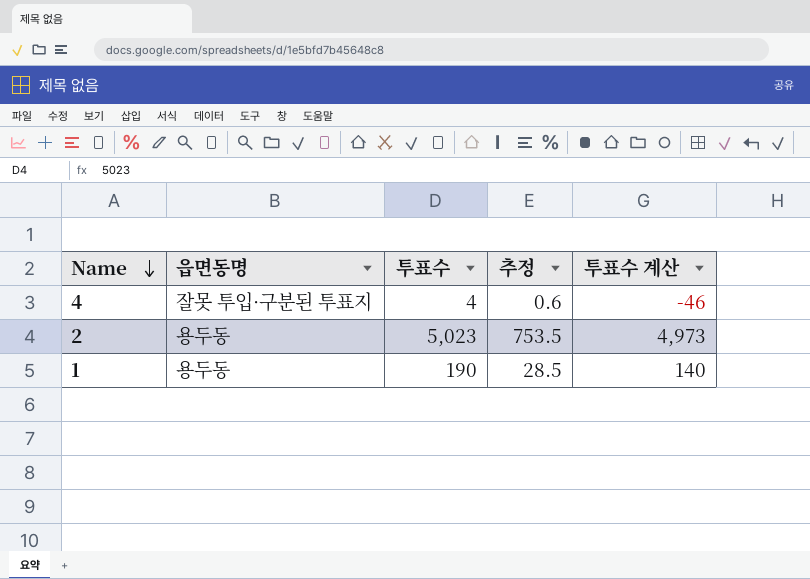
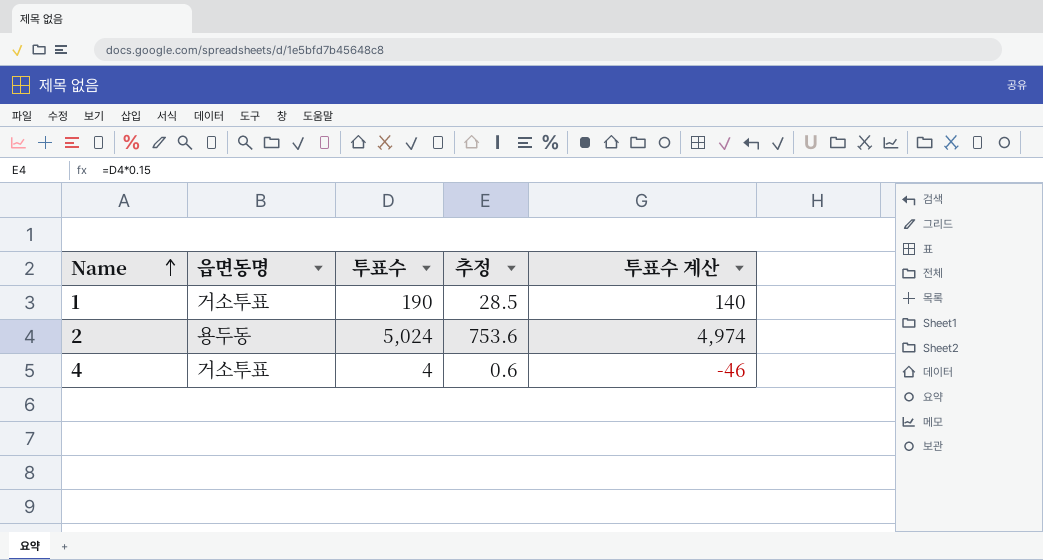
row order: Name descending -> Name ascending
1 | 읍면동명: 용두동 -> 거소투표
2 | 투표수: 5,023 -> 5,024
2 | 추정: 753.5 -> 753.6
2 | 투표수 계산: 4,973 -> 4,974
4 | 읍면동명: 잘못 투입·구분된 투표지 -> 거소투표

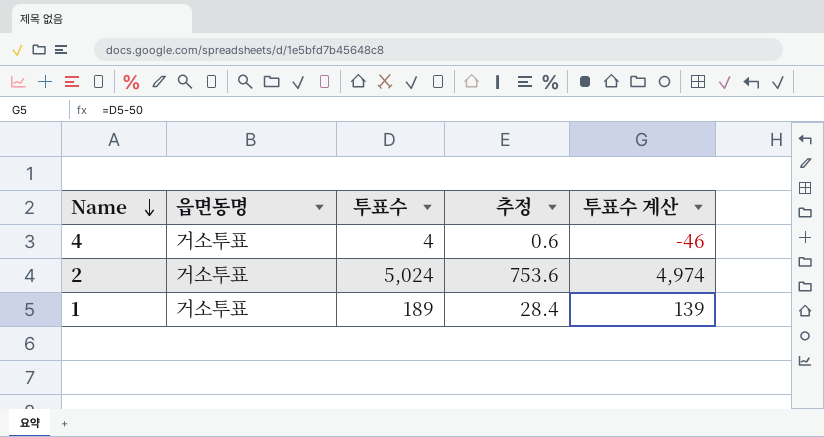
row order: Name ascending -> Name descending
2 | 읍면동명: 용두동 -> 거소투표
1 | 투표수: 190 -> 189
1 | 추정: 28.5 -> 28.4
1 | 투표수 계산: 140 -> 139

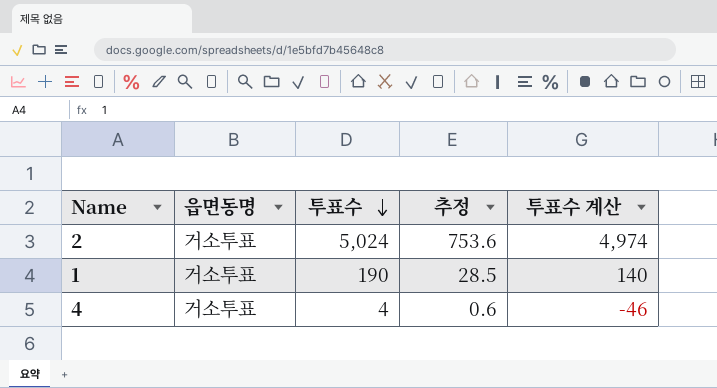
row order: Name descending -> 투표수 descending
1 | 투표수: 189 -> 190
1 | 추정: 28.4 -> 28.5
1 | 투표수 계산: 139 -> 140

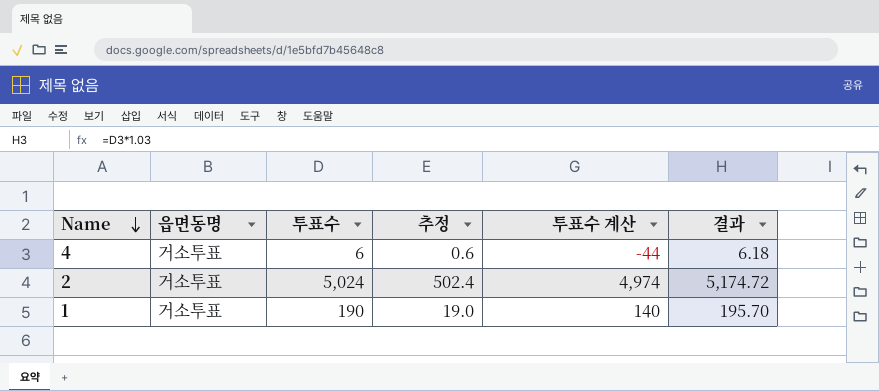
row order: 투표수 descending -> Name descending
column 추정 | formula: [투표수] * 0.15 -> [투표수] * 0.1
column 결과 | formula: none -> [투표수] * 1.03
4 | 투표수: 4 -> 6
4 | 투표수 계산: -46 -> -44

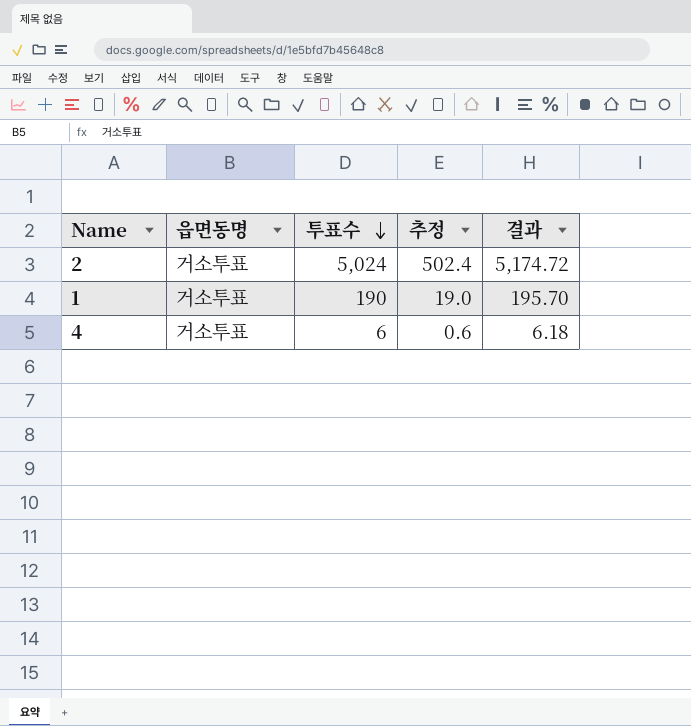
row order: Name descending -> 투표수 descending
column 투표수 계산 | formula: [투표수] - 50 -> none

